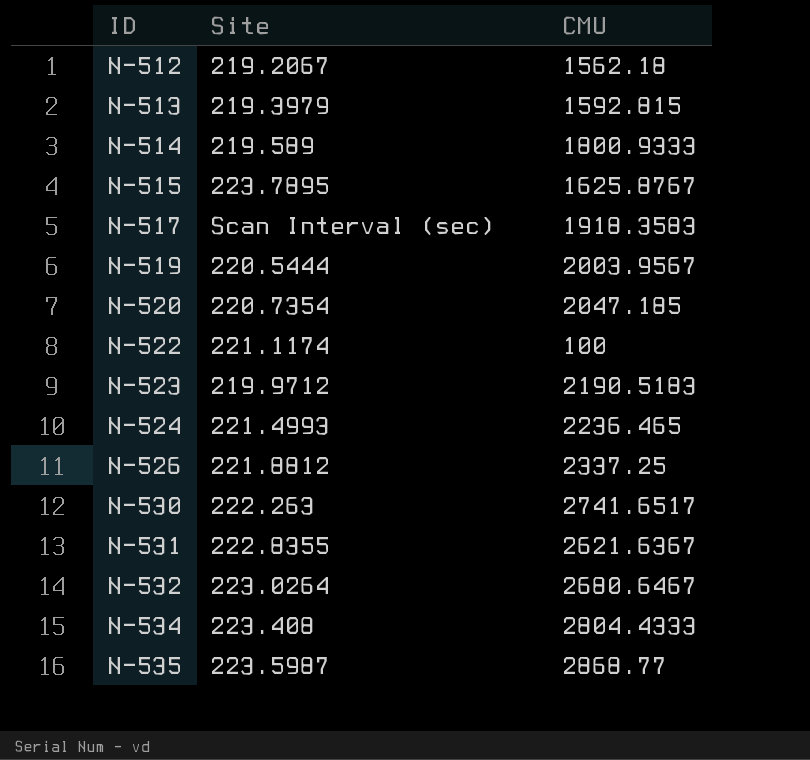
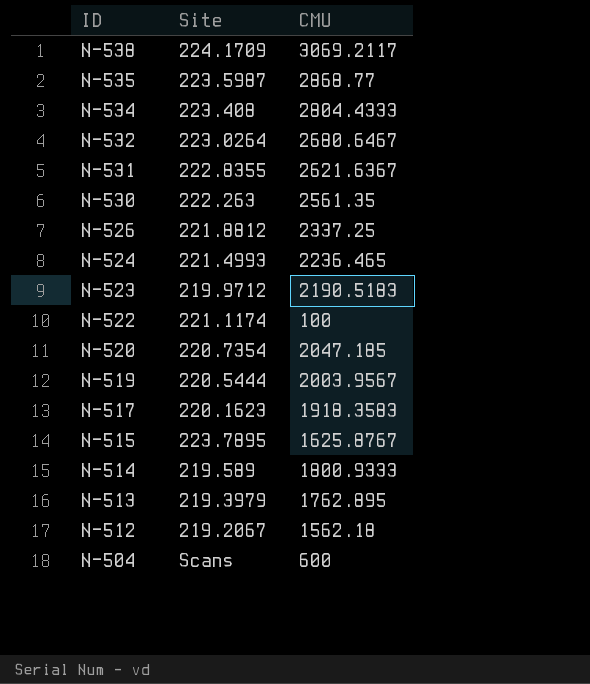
row order: ID ascending -> ID descending
row N-538: none -> 224.1709 | 3069.2117
N-530 | CMU: 2741.6517 -> 2561.35
N-517 | Site: Scan Interval (sec) -> 220.1623
N-513 | CMU: 1592.815 -> 1762.895
row N-504: none -> Scans | 600

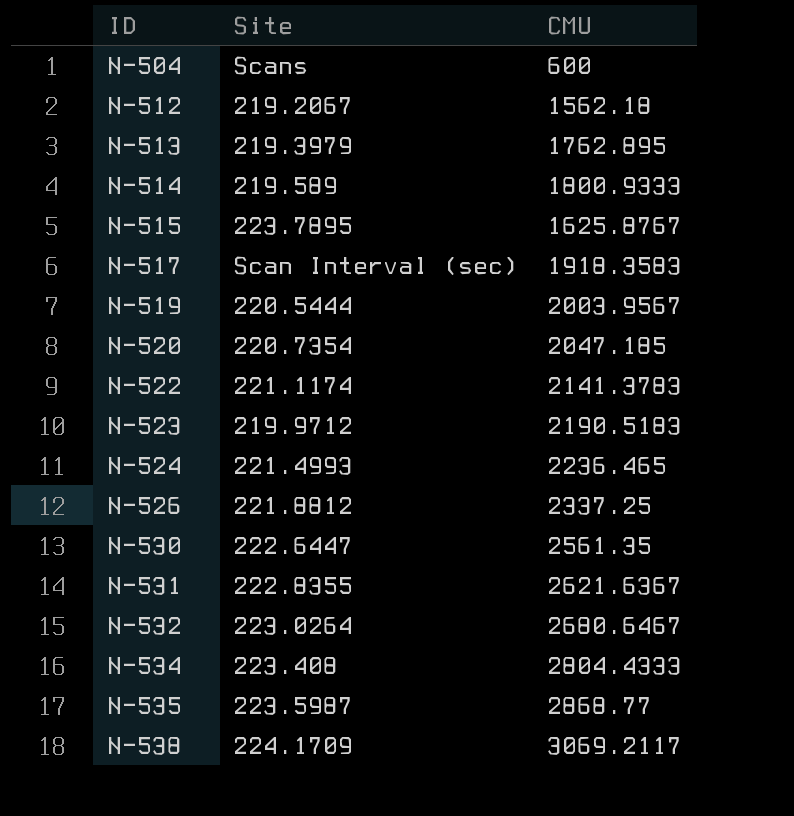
row order: ID descending -> ID ascending
N-517 | Site: 220.1623 -> Scan Interval (sec)
N-522 | CMU: 100 -> 2141.3783
N-530 | Site: 222.263 -> 222.6447

